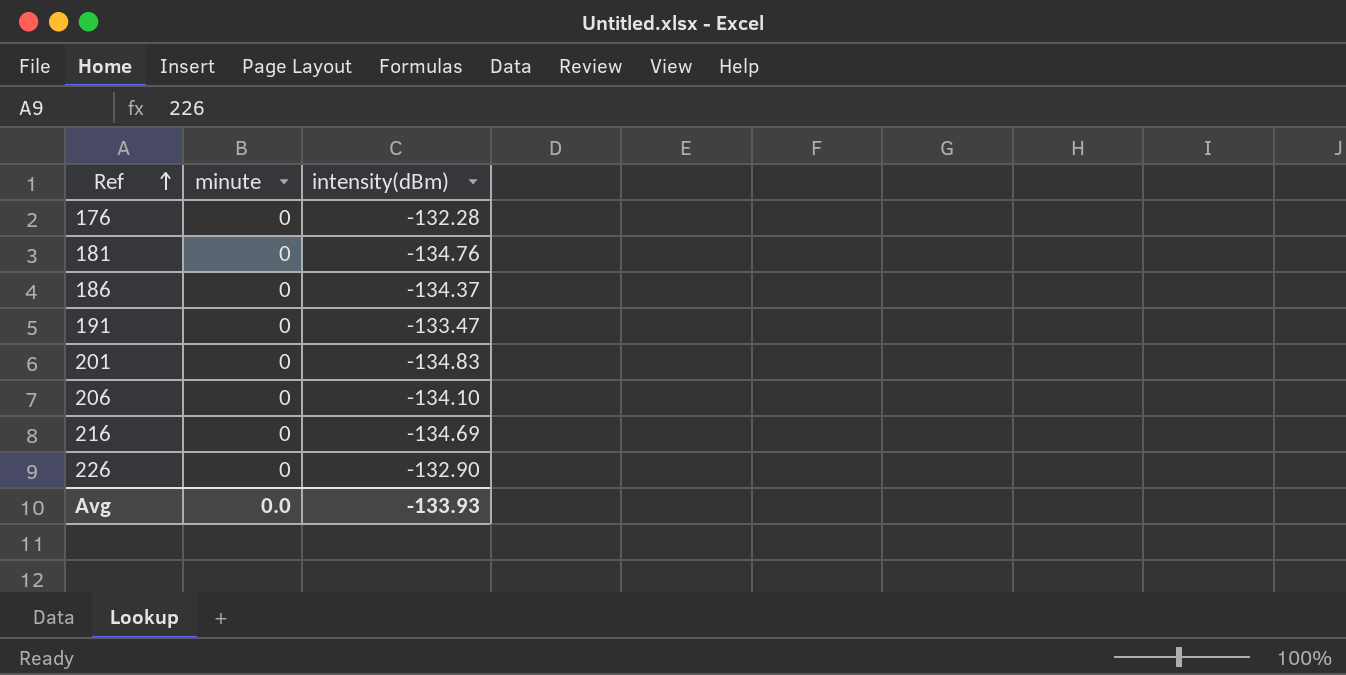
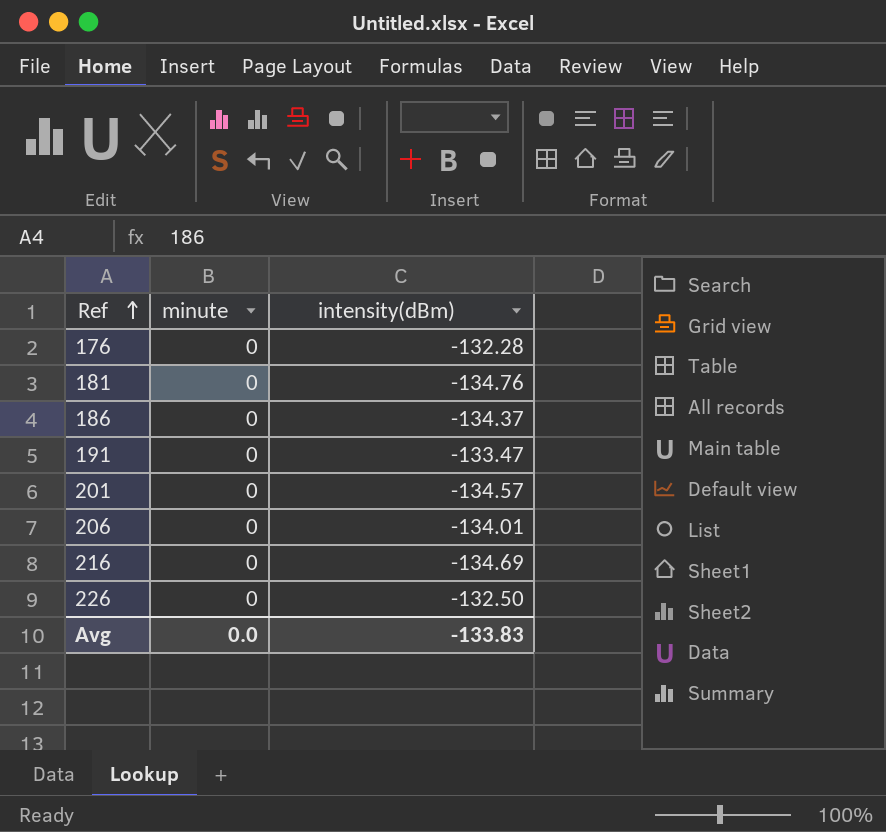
201 | intensity(dBm): -134.83 -> -134.57
206 | intensity(dBm): -134.10 -> -134.01
226 | intensity(dBm): -132.90 -> -132.50
Avg | intensity(dBm): -133.93 -> -133.83

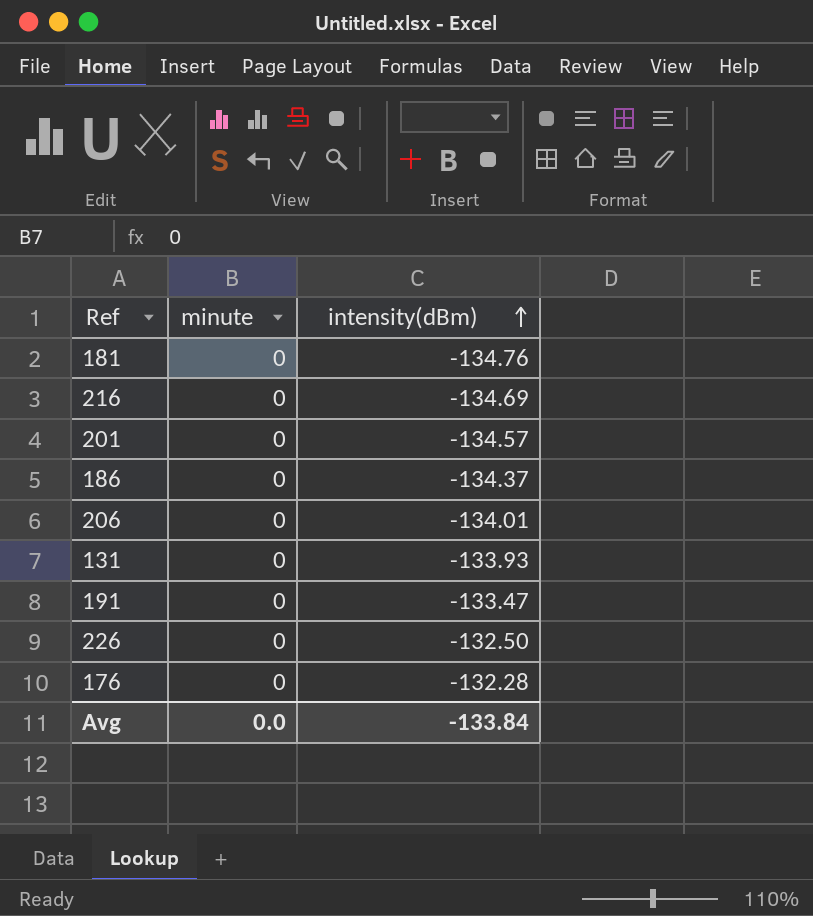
row order: Ref ascending -> intensity(dBm) ascending
row 131: none -> 0 | -133.93
Avg | intensity(dBm): -133.83 -> -133.84

